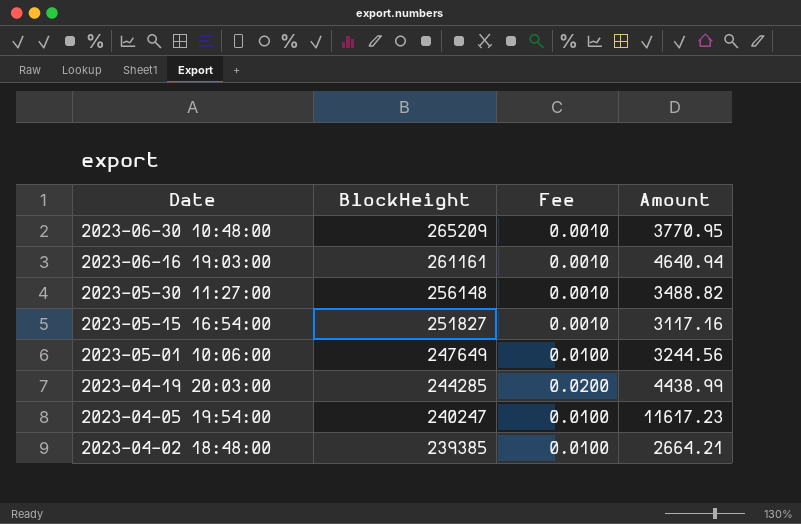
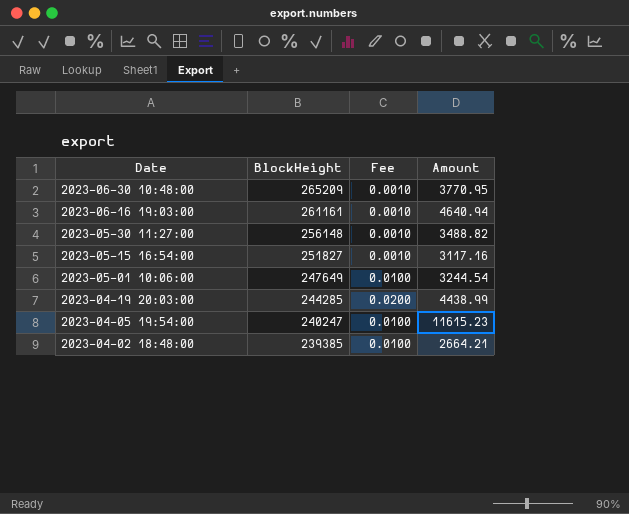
2023-05-01 10:06:00 | Amount: 3244.56 -> 3244.54
2023-04-05 19:54:00 | Amount: 11617.23 -> 11615.23

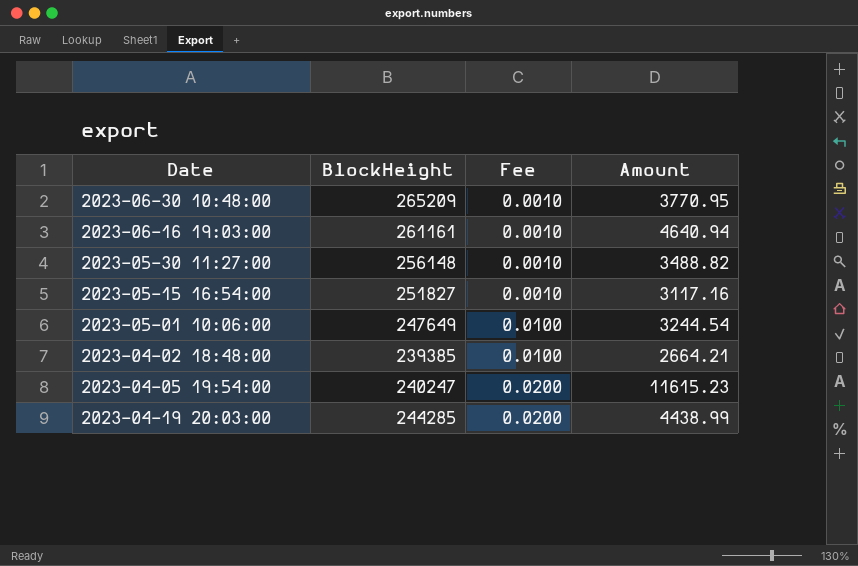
row order: Date descending -> Fee ascending
2023-04-05 19:54:00 | Fee: 0.0100 -> 0.0200

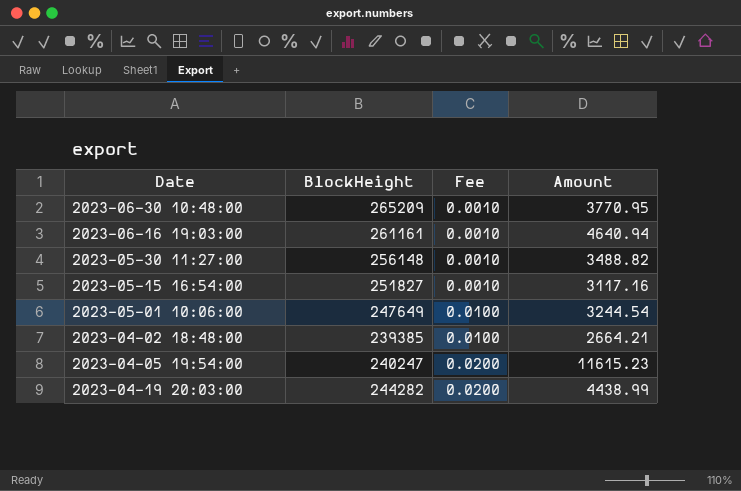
2023-04-19 20:03:00 | BlockHeight: 244285 -> 244282

